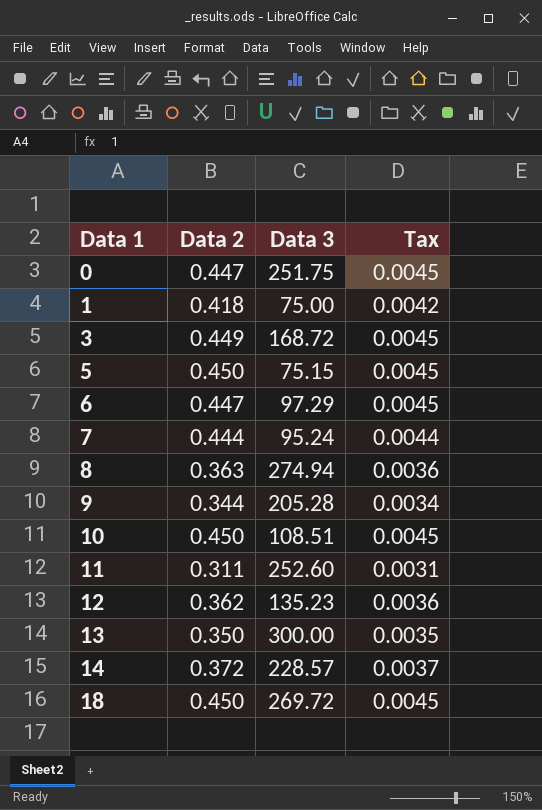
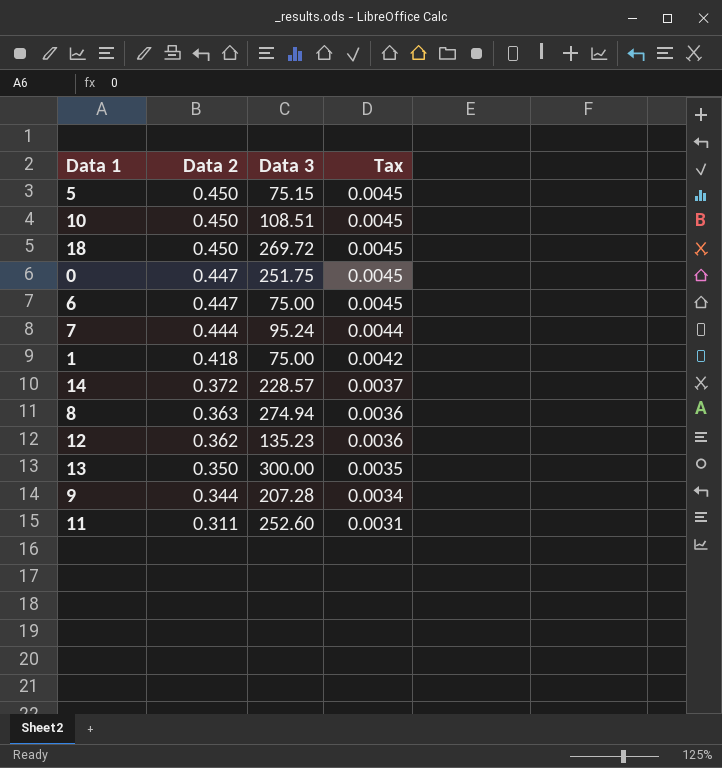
row order: Data 1 ascending -> Data 2 descending
row 3: 0.449 | 168.72 | 0.0045 -> none
6 | Data 3: 97.29 -> 75.00
9 | Data 3: 205.28 -> 207.28

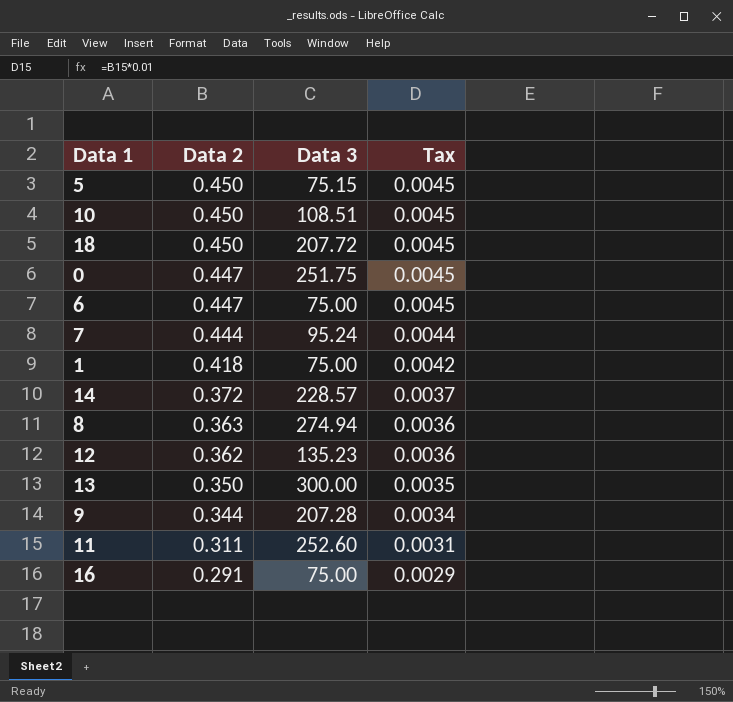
18 | Data 3: 269.72 -> 207.72
row 16: none -> 0.291 | 75.00 | 0.0029

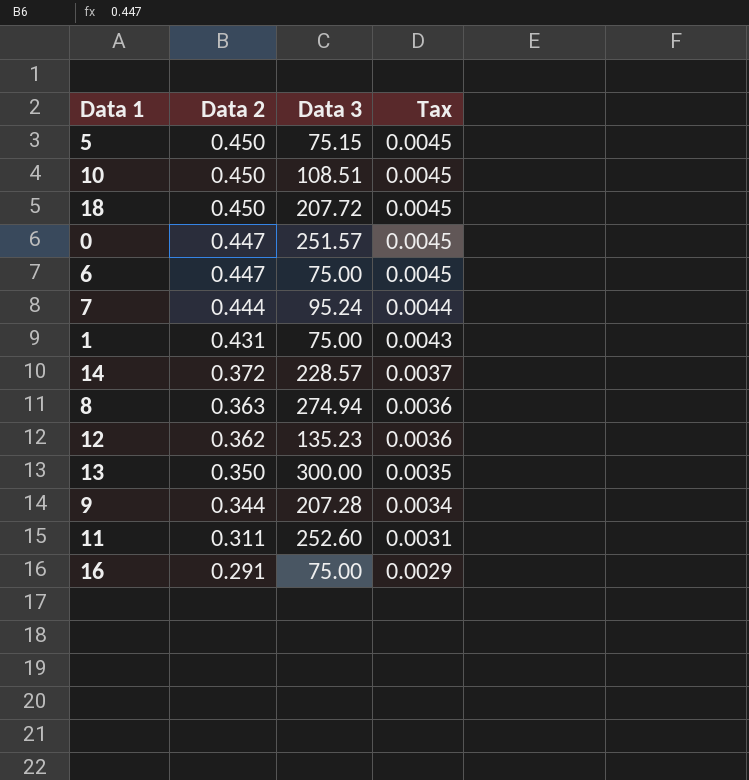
0 | Data 3: 251.75 -> 251.57
1 | Data 2: 0.418 -> 0.431
1 | Tax: 0.0042 -> 0.0043

